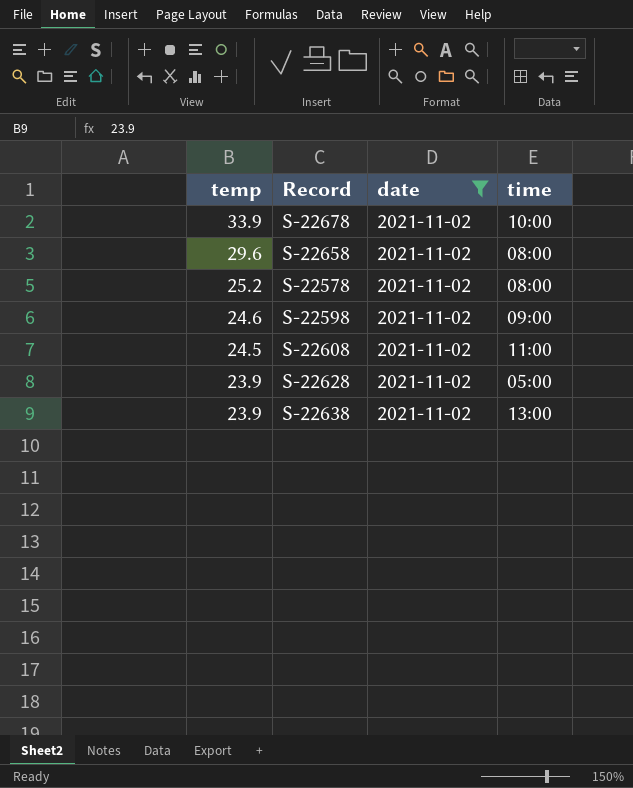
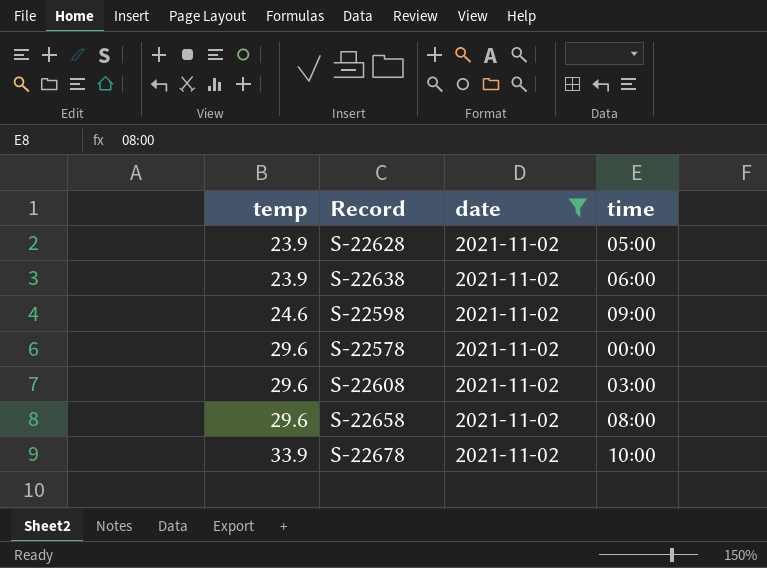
row order: temp descending -> temp ascending
S-22638 | time: 13:00 -> 06:00
S-22578 | temp: 25.2 -> 29.6
S-22578 | time: 08:00 -> 00:00
S-22608 | temp: 24.5 -> 29.6
S-22608 | time: 11:00 -> 03:00

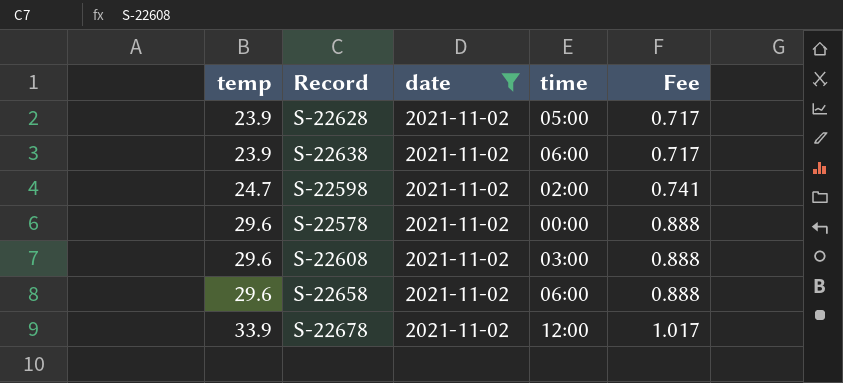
column Fee | formula: none -> [temp] * 0.03
S-22598 | temp: 24.6 -> 24.7
S-22598 | time: 09:00 -> 02:00
S-22658 | time: 08:00 -> 06:00
S-22678 | time: 10:00 -> 12:00

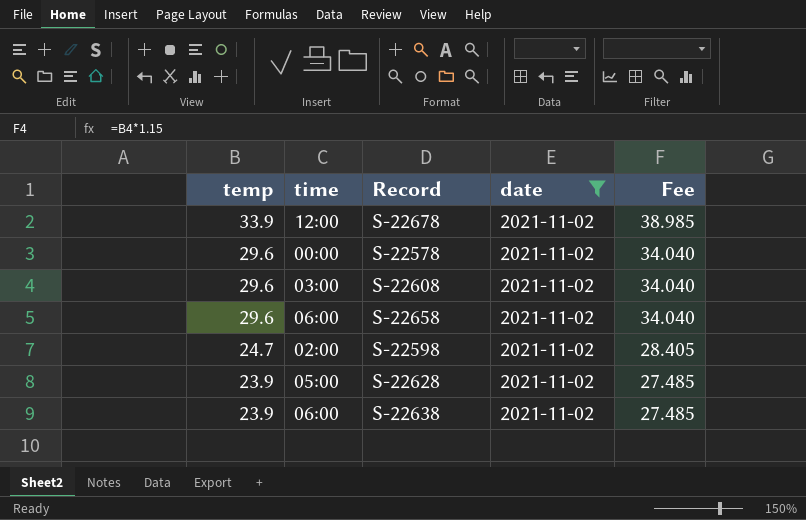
row order: temp ascending -> temp descending
column time | position: 4 -> 2
column Fee | formula: [temp] * 0.03 -> [temp] * 1.15

